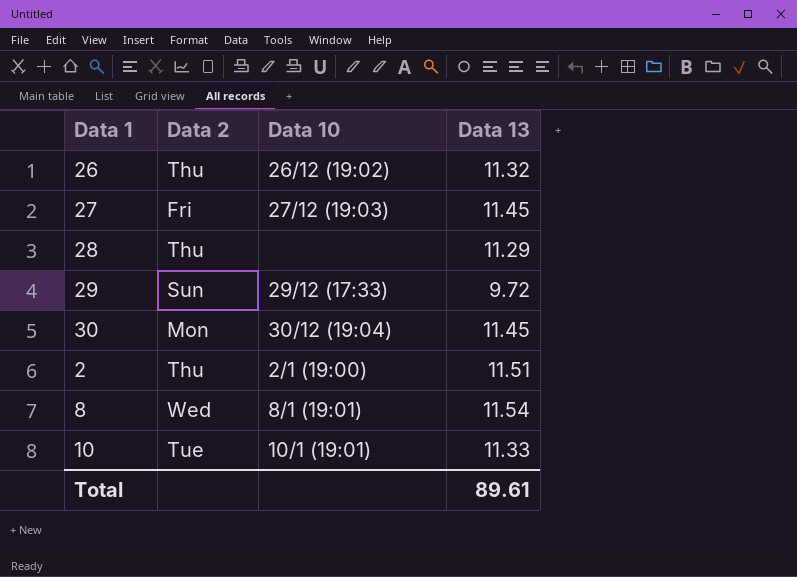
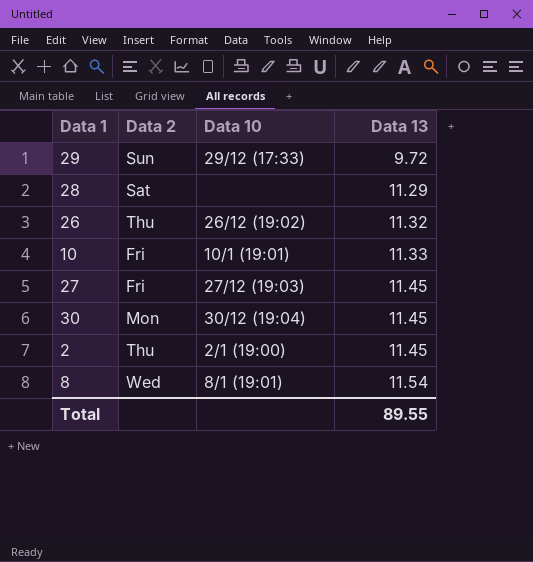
row order: none -> Data 13 ascending
28 | Data 2: Thu -> Sat
10 | Data 2: Tue -> Fri
2 | Data 13: 11.51 -> 11.45
Total | Data 13: 89.61 -> 89.55

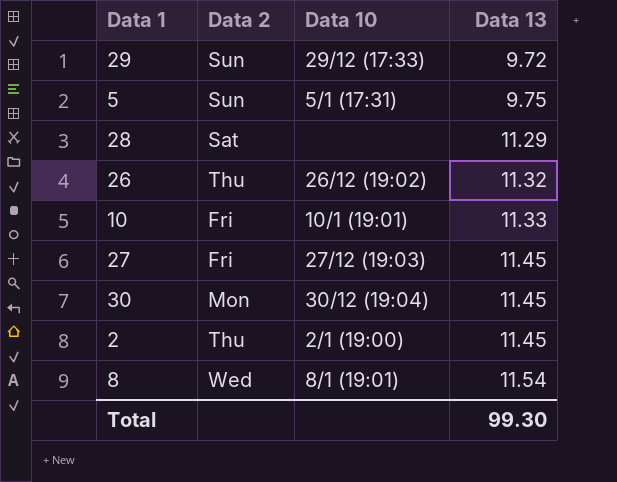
row 5: none -> Sun | 5/1 (17:31) | 9.75
Total | Data 13: 89.55 -> 99.30

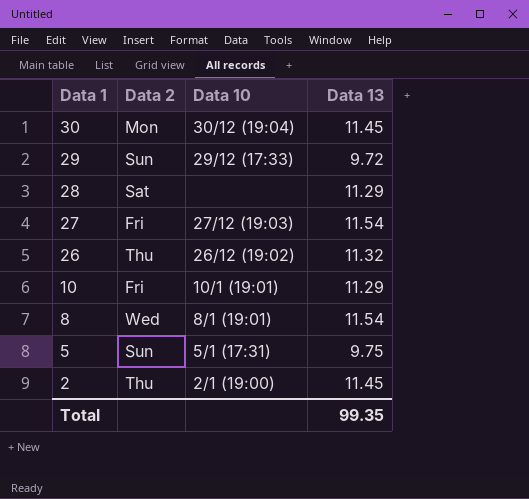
row order: Data 13 ascending -> Data 1 descending
27 | Data 13: 11.45 -> 11.54
10 | Data 13: 11.33 -> 11.29
Total | Data 13: 99.30 -> 99.35

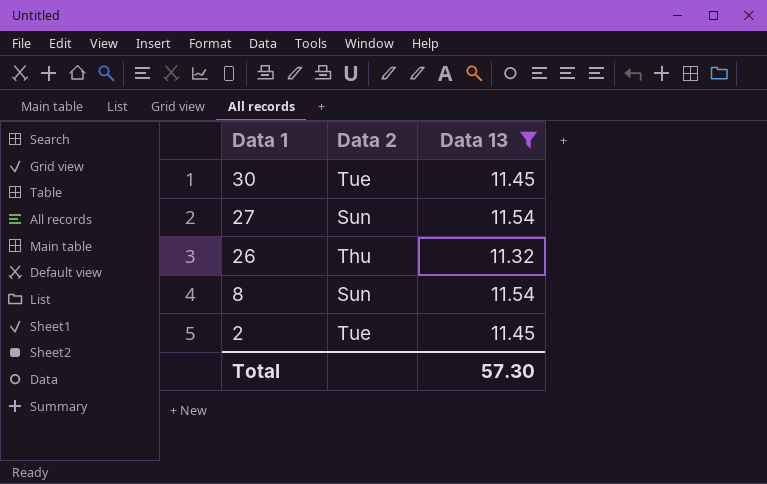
filter: none -> Data 13 >= 11.32
column Data 10 | position: 3 -> none
30 | Data 2: Mon -> Tue
27 | Data 2: Fri -> Sun
8 | Data 2: Wed -> Sun
2 | Data 2: Thu -> Tue
Total | Data 13: 99.35 -> 57.30

